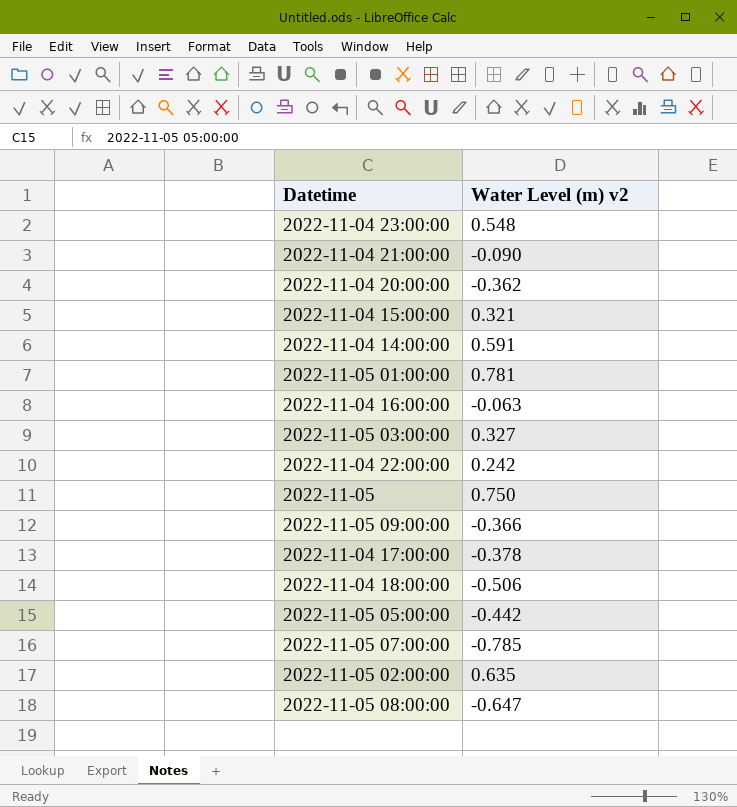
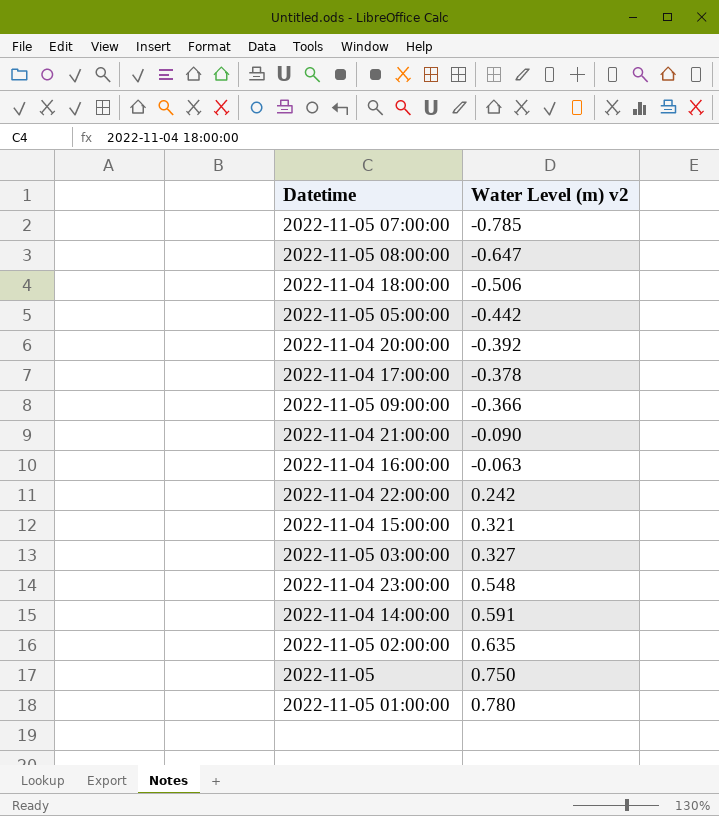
row order: none -> Water Level (m) v2 ascending
2022-11-04 20:00:00 | Water Level (m) v2: -0.362 -> -0.392
2022-11-05 01:00:00 | Water Level (m) v2: 0.781 -> 0.780

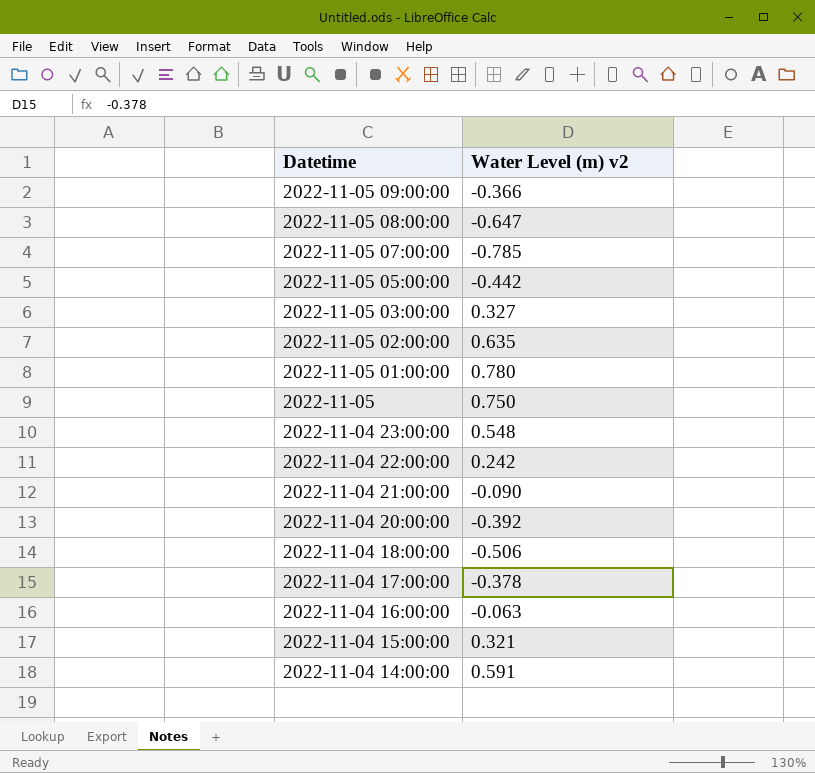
row order: Water Level (m) v2 ascending -> Datetime descending

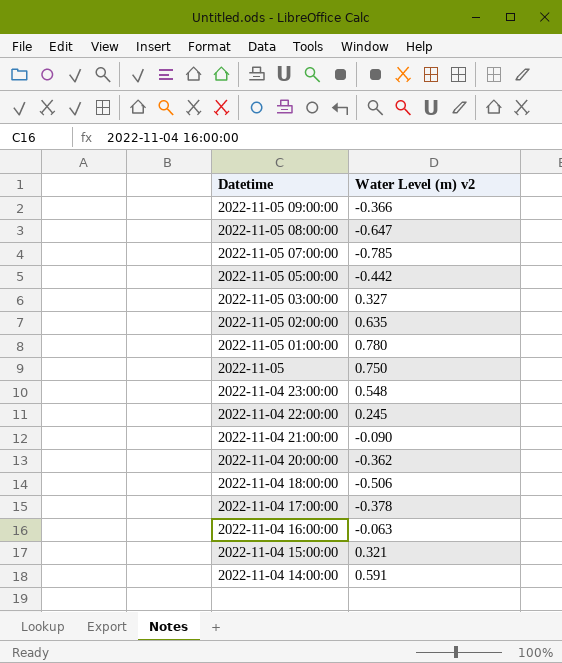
2022-11-04 22:00:00 | Water Level (m) v2: 0.242 -> 0.245
2022-11-04 20:00:00 | Water Level (m) v2: -0.392 -> -0.362

